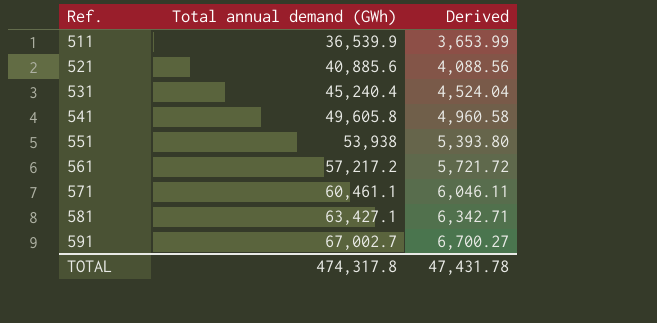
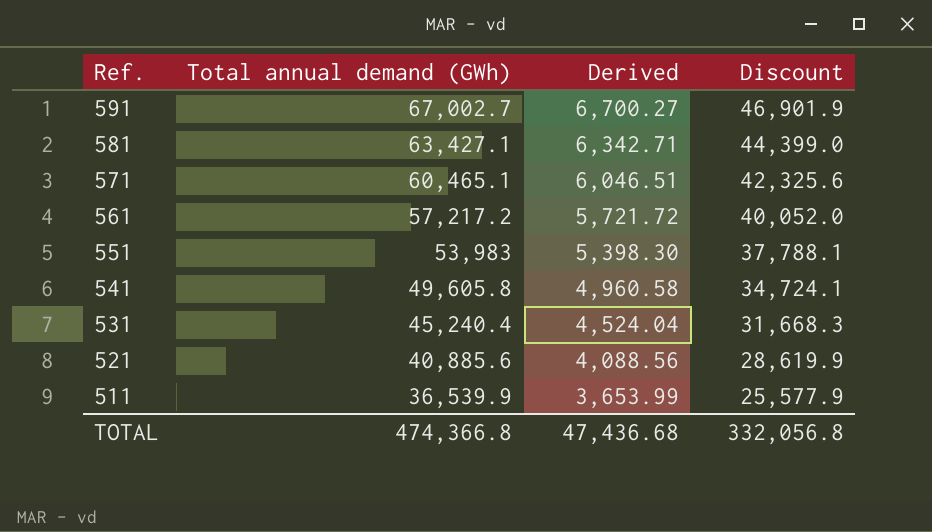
row order: Ref. ascending -> Ref. descending
column Discount | formula: none -> [Total annual demand (GWh)] * 0.7
571 | Total annual demand (GWh): 60,461.1 -> 60,465.1
571 | Derived: 6,046.11 -> 6,046.51
551 | Total annual demand (GWh): 53,938 -> 53,983
551 | Derived: 5,393.80 -> 5,398.30
TOTAL | Total annual demand (GWh): 474,317.8 -> 474,366.8
TOTAL | Derived: 47,431.78 -> 47,436.68

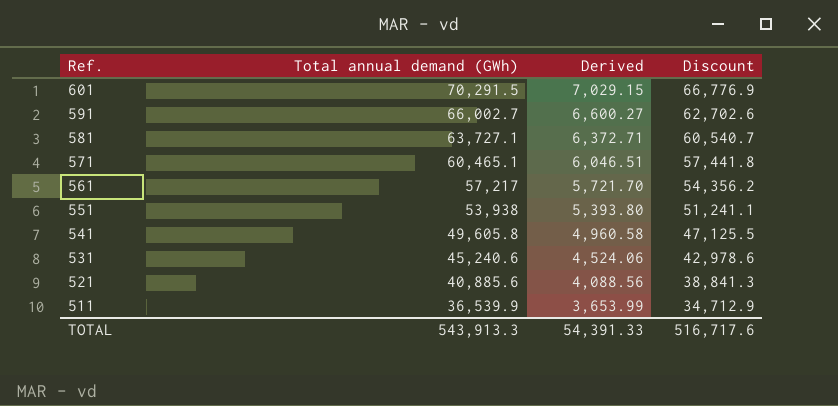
column Discount | formula: [Total annual demand (GWh)] * 0.7 -> [Total annual demand (GWh)] * 0.95
row 601: none -> 70,291.5 | 7,029.15 | 66,776.9
591 | Total annual demand (GWh): 67,002.7 -> 66,002.7
591 | Derived: 6,700.27 -> 6,600.27
581 | Total annual demand (GWh): 63,427.1 -> 63,727.1
581 | Derived: 6,342.71 -> 6,372.71
561 | Total annual demand (GWh): 57,217.2 -> 57,217
561 | Derived: 5,721.72 -> 5,721.70
551 | Total annual demand (GWh): 53,983 -> 53,938
551 | Derived: 5,398.30 -> 5,393.80
531 | Total annual demand (GWh): 45,240.4 -> 45,240.6
531 | Derived: 4,524.04 -> 4,524.06
TOTAL | Total annual demand (GWh): 474,366.8 -> 543,913.3
TOTAL | Derived: 47,436.68 -> 54,391.33
TOTAL | Discount: 332,056.8 -> 516,717.6

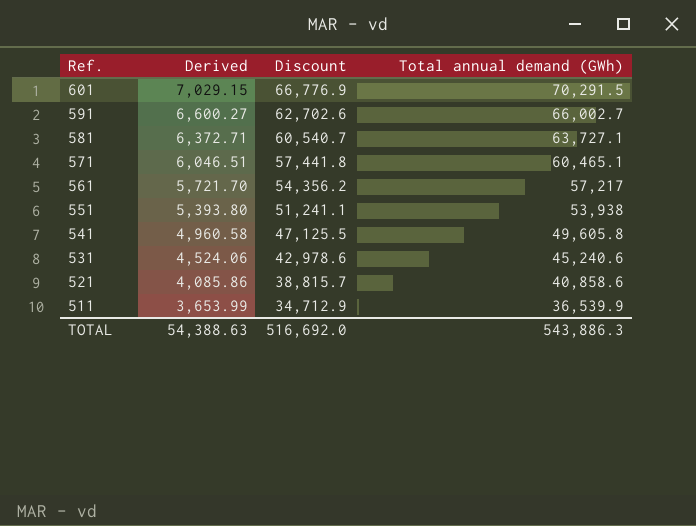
column Total annual demand (GWh) | position: 2 -> 4
521 | Derived: 4,088.56 -> 4,085.86
521 | Discount: 38,841.3 -> 38,815.7
521 | Total annual demand (GWh): 40,885.6 -> 40,858.6
TOTAL | Derived: 54,391.33 -> 54,388.63
TOTAL | Discount: 516,717.6 -> 516,692.0
TOTAL | Total annual demand (GWh): 543,913.3 -> 543,886.3

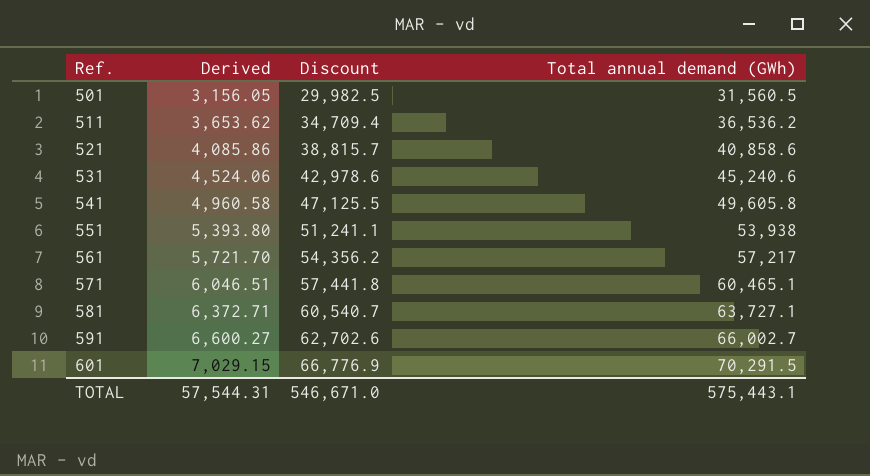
row order: Ref. descending -> Ref. ascending
row 501: none -> 3,156.05 | 29,982.5 | 31,560.5
511 | Derived: 3,653.99 -> 3,653.62
511 | Discount: 34,712.9 -> 34,709.4
511 | Total annual demand (GWh): 36,539.9 -> 36,536.2
TOTAL | Derived: 54,388.63 -> 57,544.31
TOTAL | Discount: 516,692.0 -> 546,671.0
TOTAL | Total annual demand (GWh): 543,886.3 -> 575,443.1

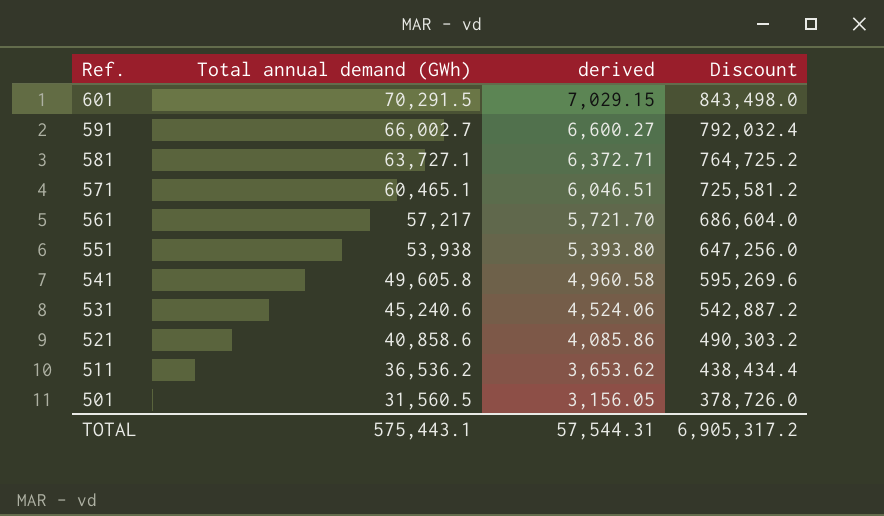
row order: Ref. ascending -> Ref. descending
column Total annual demand (GWh) | position: 4 -> 2
column name: Derived -> derived
column Discount | formula: [Total annual demand (GWh)] * 0.95 -> [Total annual demand (GWh)] * 12
TOTAL | Discount: 546,671.0 -> 6,905,317.2

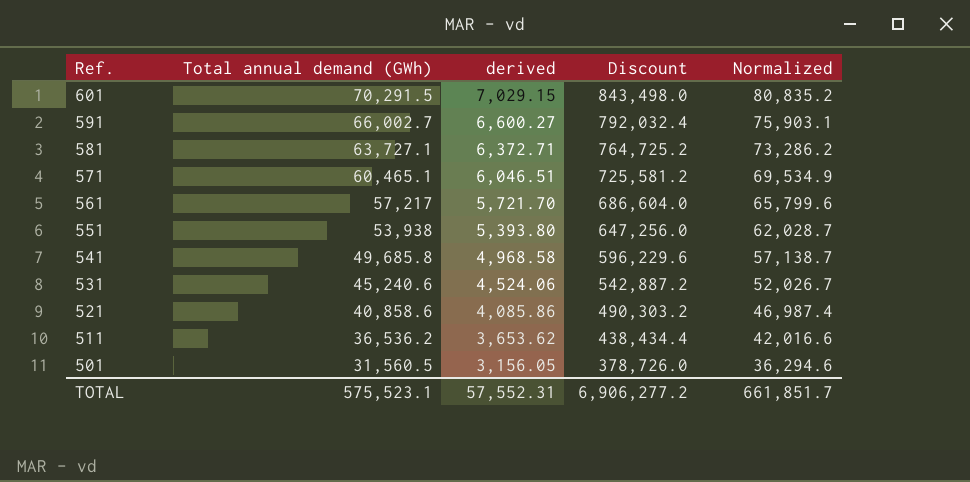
column Normalized | formula: none -> [Total annual demand (GWh)] * 1.15
541 | Total annual demand (GWh): 49,605.8 -> 49,685.8
541 | derived: 4,960.58 -> 4,968.58
541 | Discount: 595,269.6 -> 596,229.6
TOTAL | Total annual demand (GWh): 575,443.1 -> 575,523.1
TOTAL | derived: 57,544.31 -> 57,552.31
TOTAL | Discount: 6,905,317.2 -> 6,906,277.2

